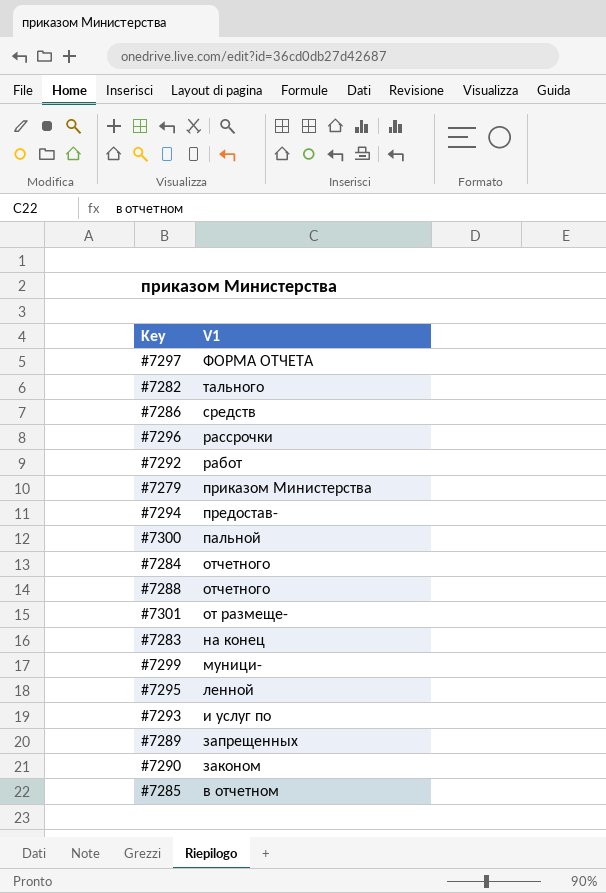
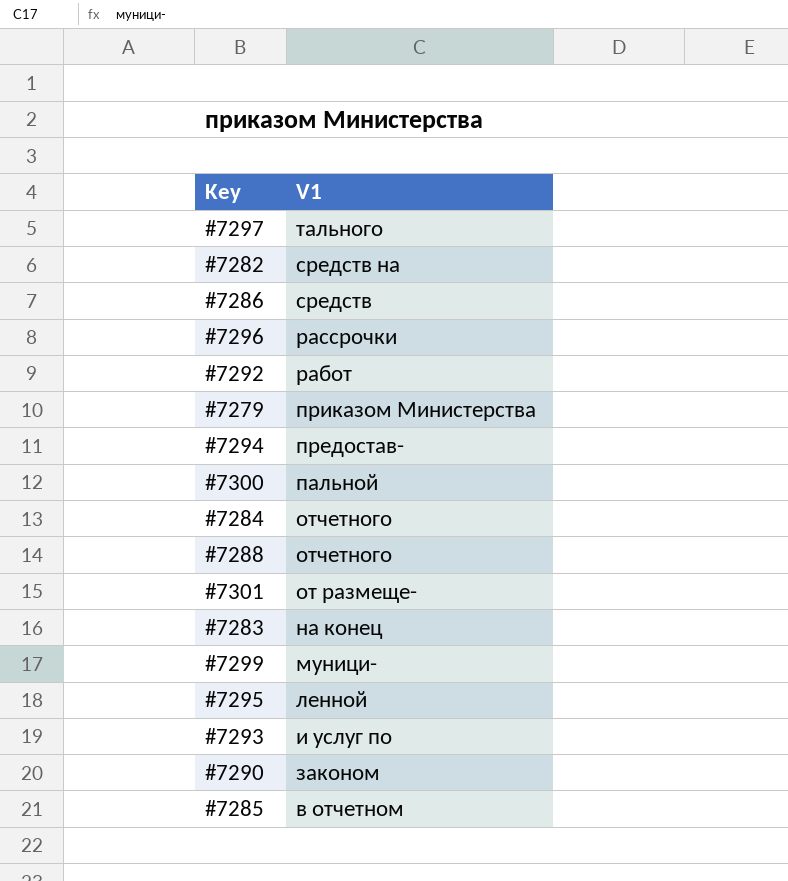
row #7289: запрещенных -> none
#7297 | V1: ФОРМА ОТЧЕТА -> тального
#7282 | V1: тального -> средств на

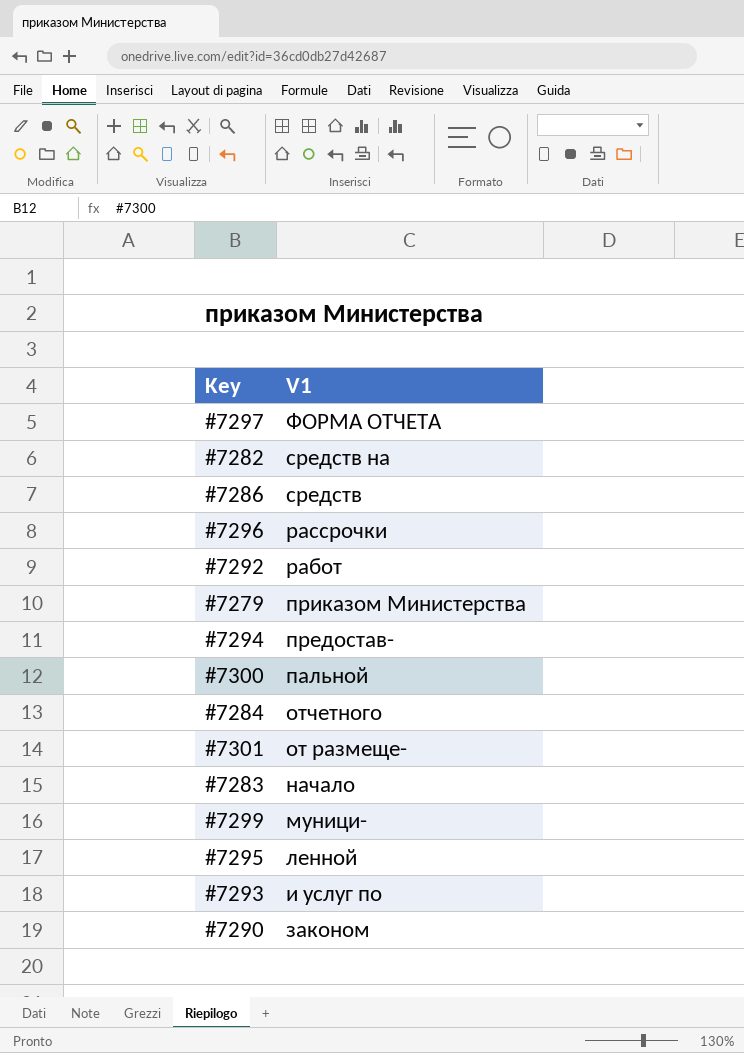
row #7288: отчетного -> none
row #7285: в отчетном -> none
#7297 | V1: тального -> ФОРМА ОТЧЕТА
#7283 | V1: на конец -> начало

